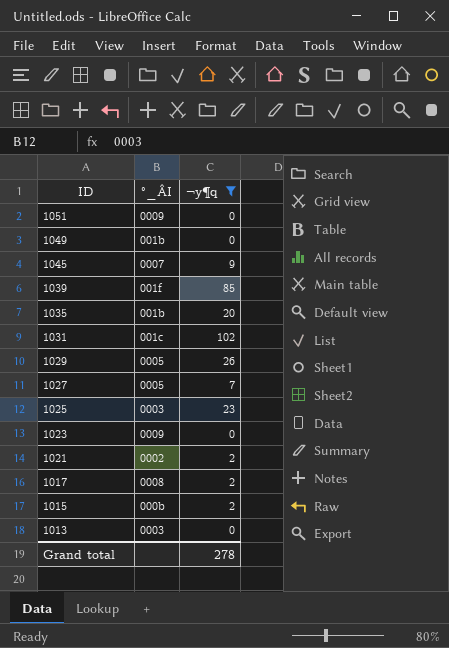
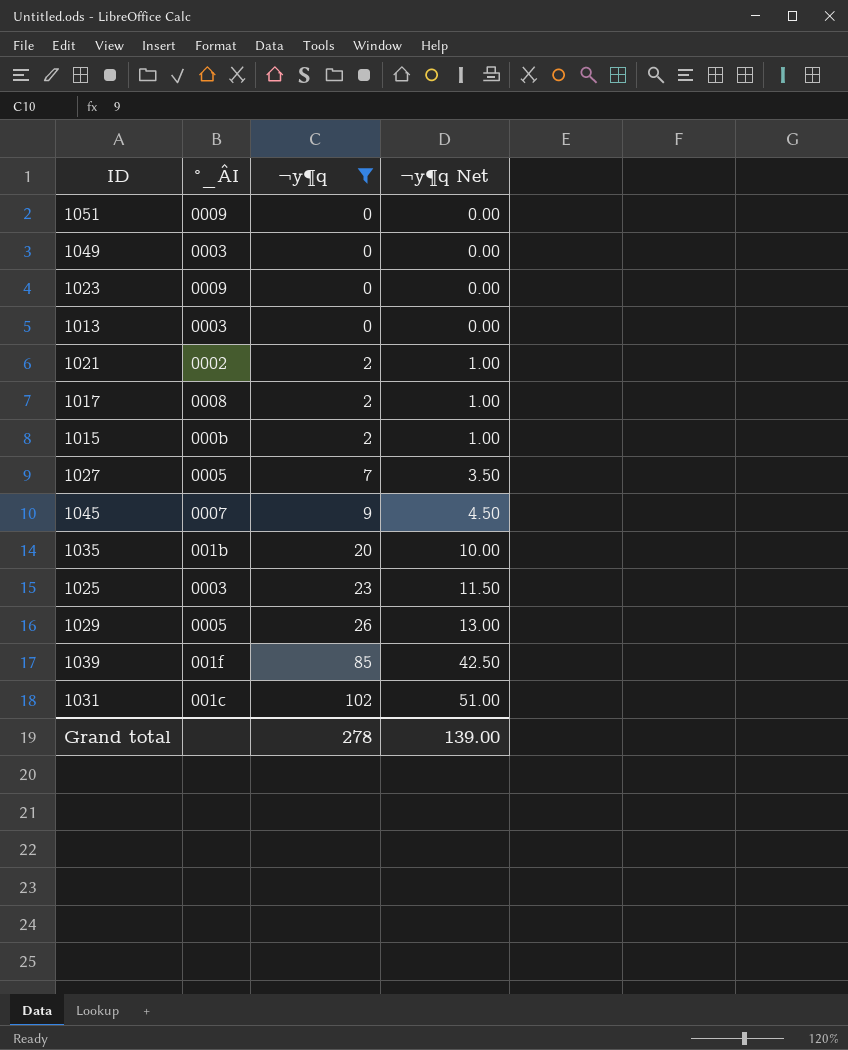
row order: ID descending -> ¬y¶q ascending
column ¬y¶q Net | formula: none -> [¬y¶q] * 0.5
1049 | °_ÂI: 001b -> 0003

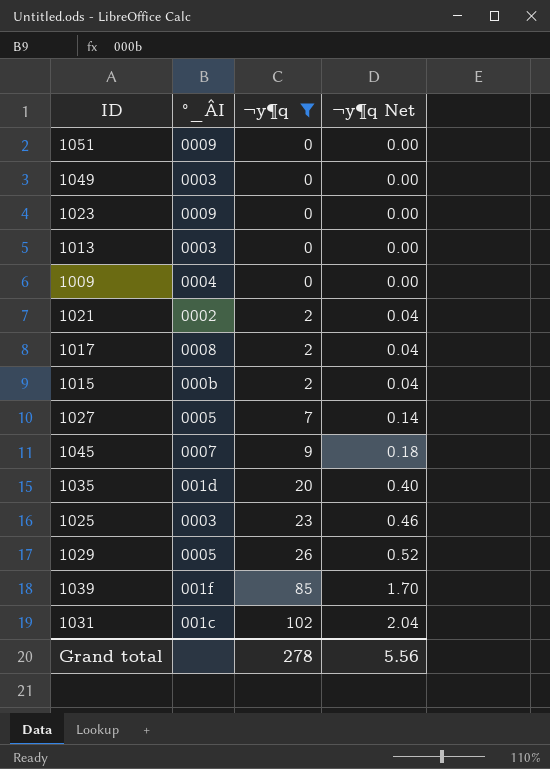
column ¬y¶q Net | formula: [¬y¶q] * 0.5 -> [¬y¶q] * 0.02
row 1009: none -> 0004 | 0 | 0.00
1035 | °_ÂI: 001b -> 001d
Grand total | ¬y¶q Net: 139.00 -> 5.56

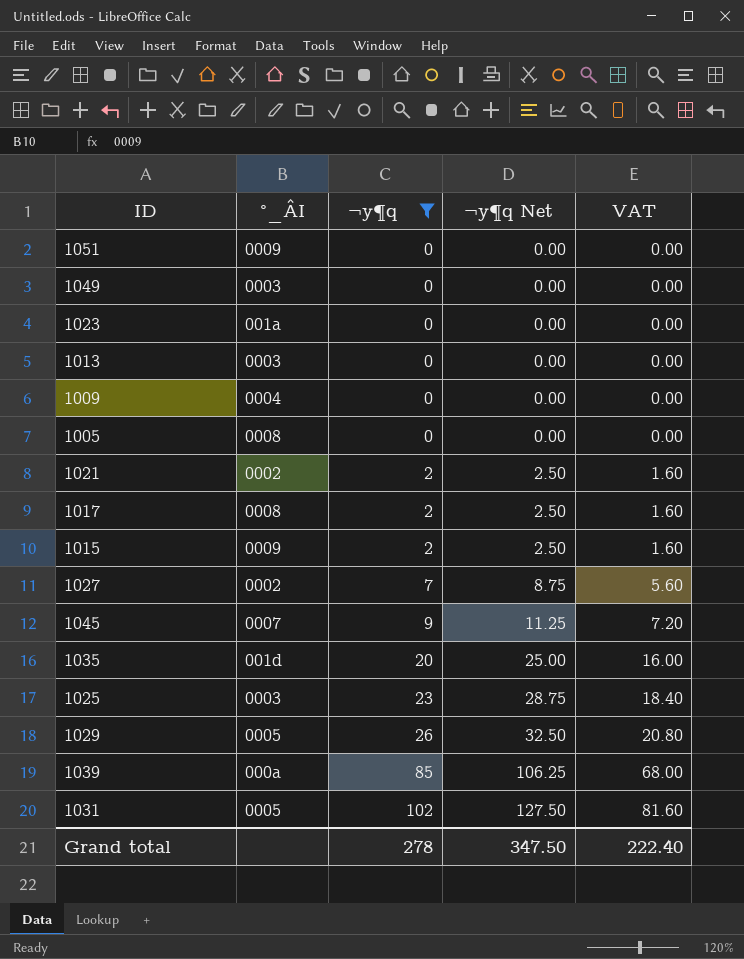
column ¬y¶q Net | formula: [¬y¶q] * 0.02 -> [¬y¶q] * 1.25
column VAT | formula: none -> [¬y¶q] * 0.8
1023 | °_ÂI: 0009 -> 001a
row 1005: none -> 0008 | 0 | 0.00 | 0.00
1015 | °_ÂI: 000b -> 0009
1027 | °_ÂI: 0005 -> 0002
1039 | °_ÂI: 001f -> 000a
1031 | °_ÂI: 001c -> 0005
Grand total | ¬y¶q Net: 5.56 -> 347.50

